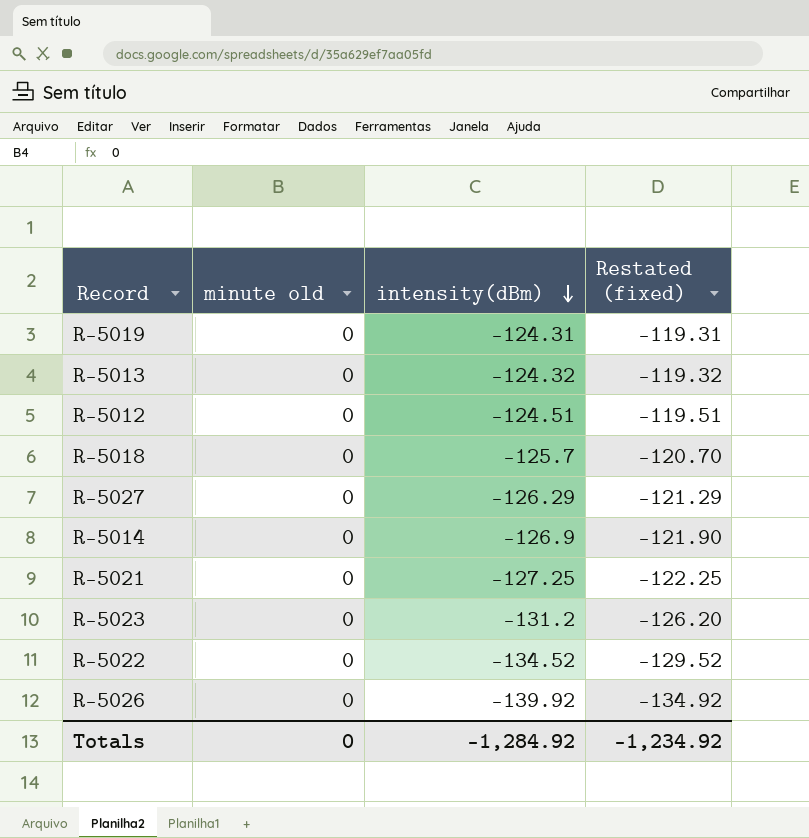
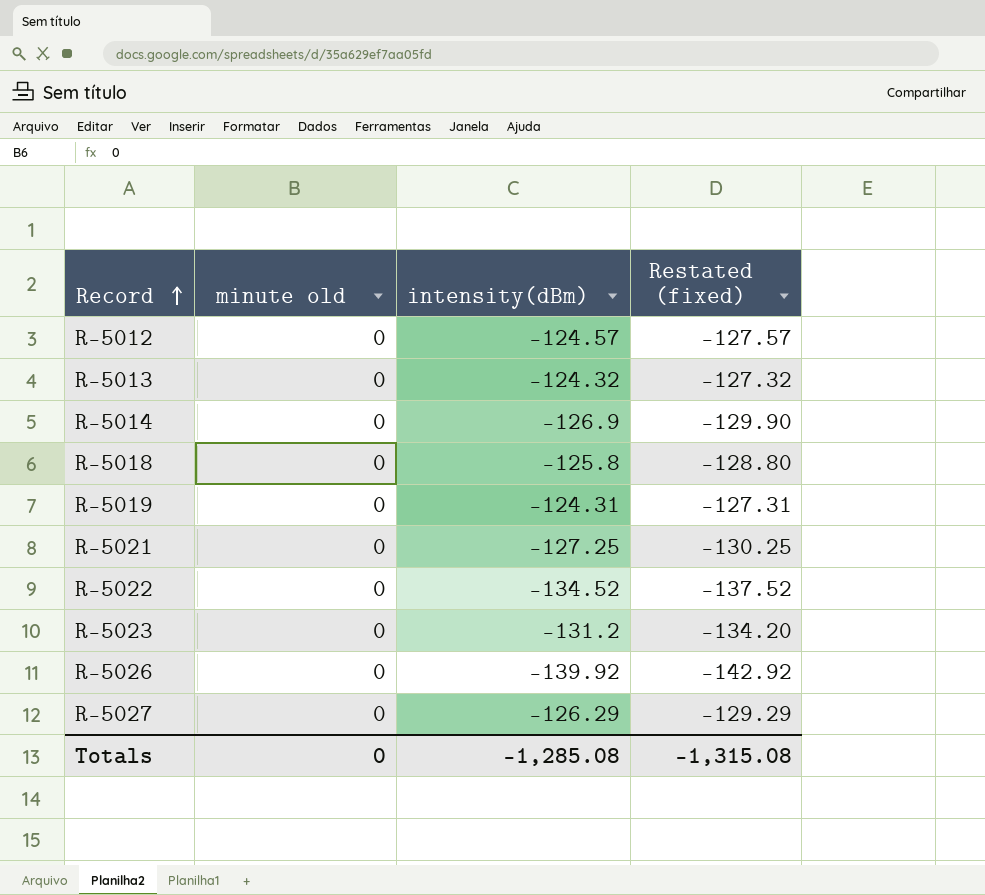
row order: intensity(dBm) descending -> Record ascending
column Restated (fixed) | formula: [intensity(dBm)] + 5 -> [intensity(dBm)] - 3
R-5012 | intensity(dBm): -124.51 -> -124.57
R-5018 | intensity(dBm): -125.7 -> -125.8
Totals | intensity(dBm): -1,284.92 -> -1,285.08
Totals | Restated (fixed): -1,234.92 -> -1,315.08

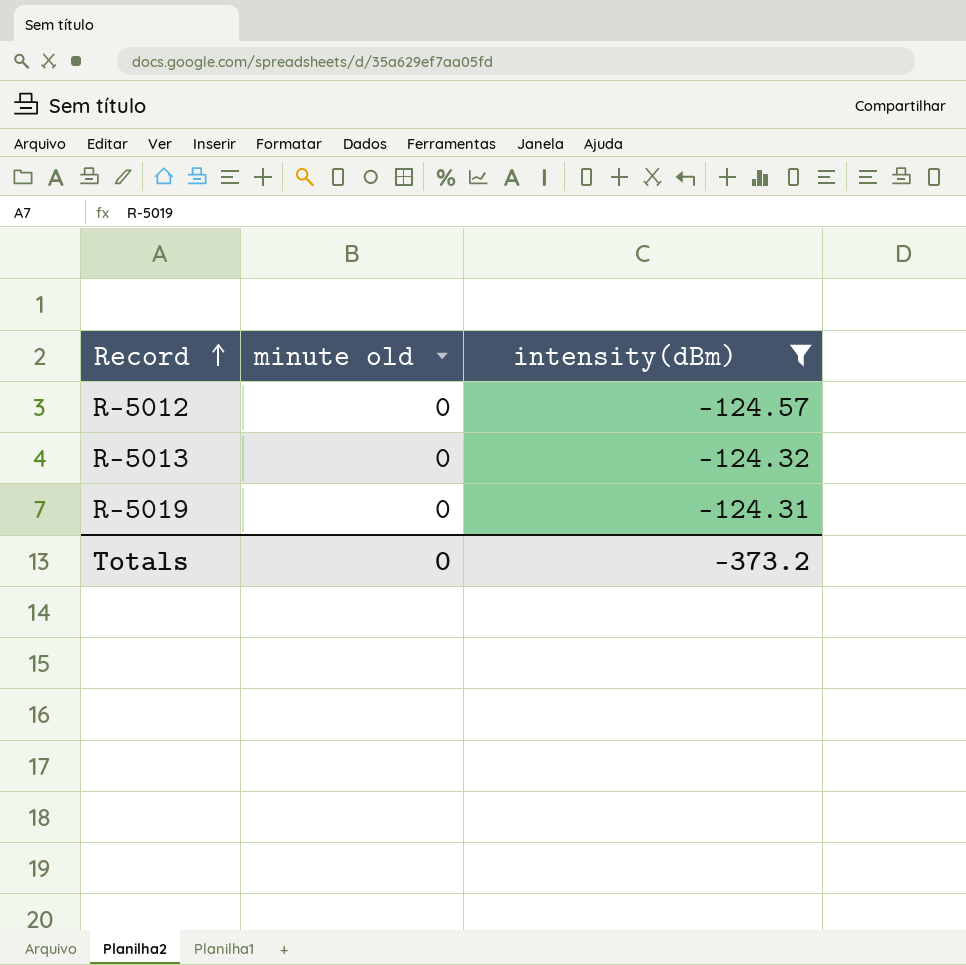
filter: none -> intensity(dBm) >= -124.57
column Restated (fixed) | formula: [intensity(dBm)] - 3 -> none
Totals | intensity(dBm): -1,285.08 -> -373.2

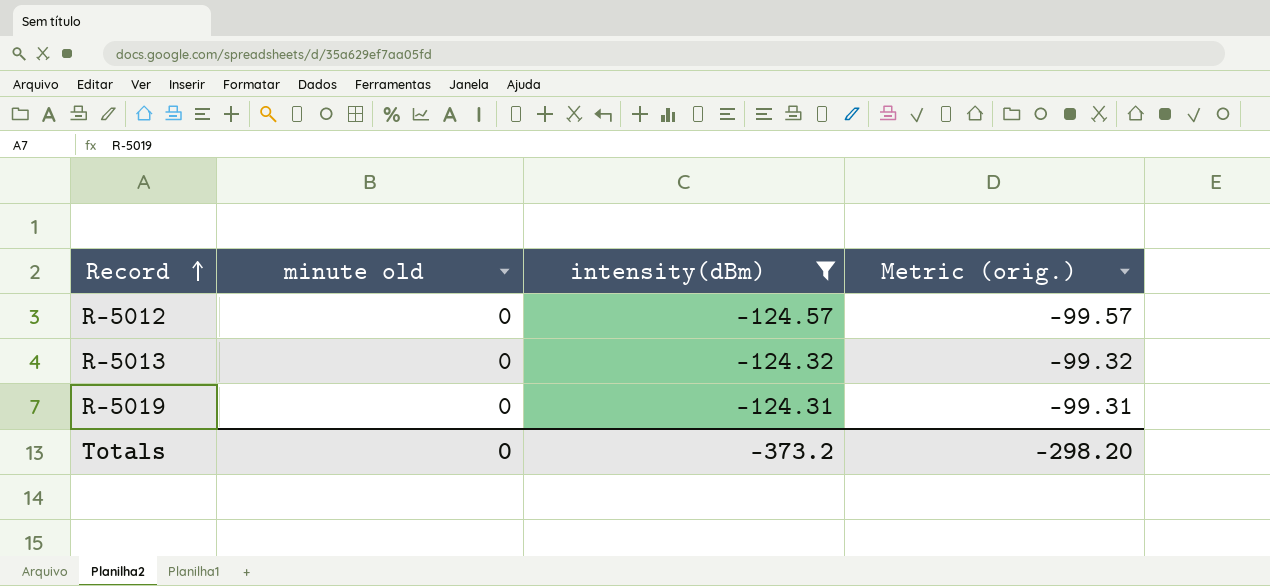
column Metric (orig.) | formula: none -> [intensity(dBm)] + 25

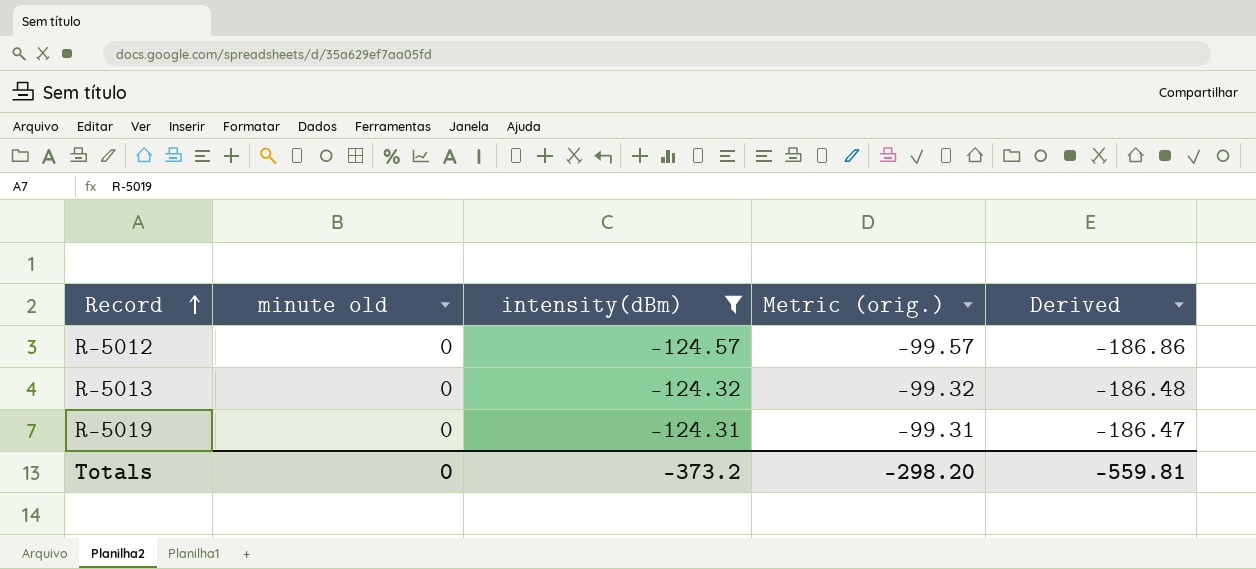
column Derived | formula: none -> [intensity(dBm)] * 1.5

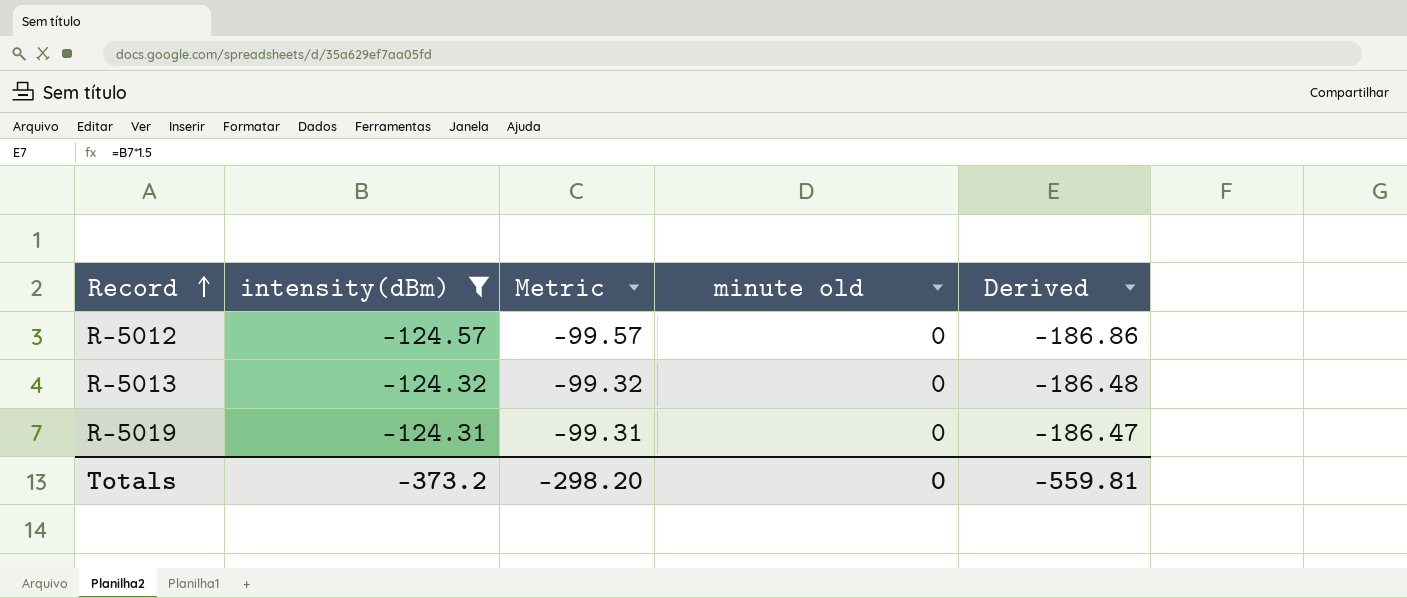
column name: Metric (orig.) -> Metric
column minute old | position: 2 -> 4

